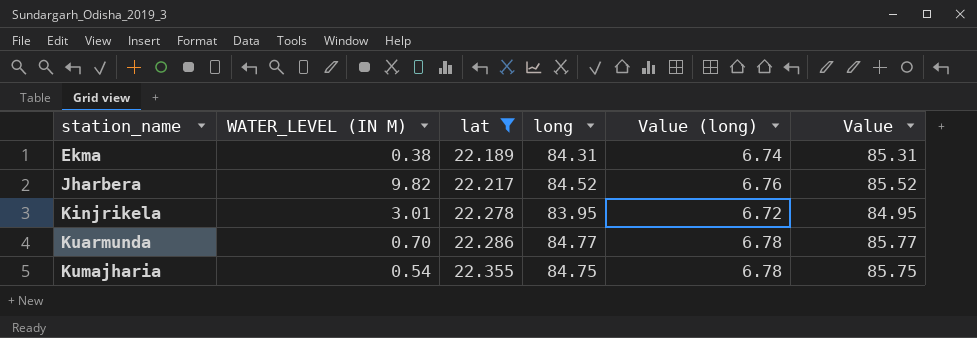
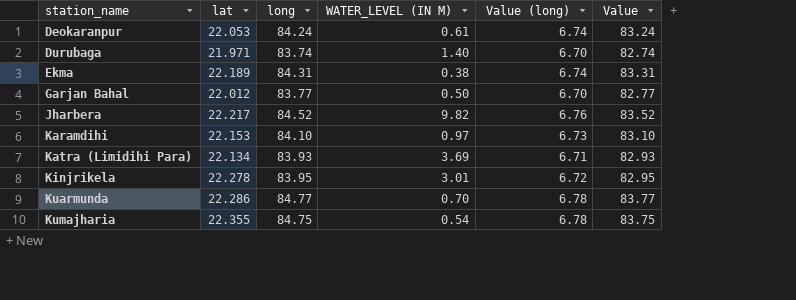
filter: lat >= 22.189 -> none
column WATER_LEVEL (IN M) | position: 2 -> 4
column Value | formula: [long] + 1 -> [long] - 1

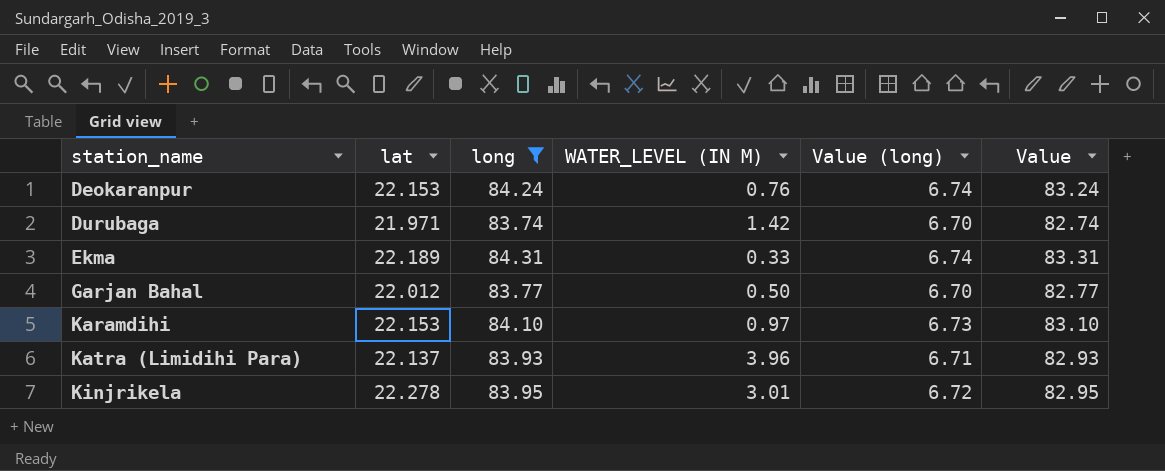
filter: none -> long <= 84.31
Deokaranpur | lat: 22.053 -> 22.153
Deokaranpur | WATER_LEVEL (IN M): 0.61 -> 0.76
Durubaga | WATER_LEVEL (IN M): 1.40 -> 1.42
Ekma | WATER_LEVEL (IN M): 0.38 -> 0.33
Katra (Limidihi Para) | lat: 22.134 -> 22.137
Katra (Limidihi Para) | WATER_LEVEL (IN M): 3.69 -> 3.96

